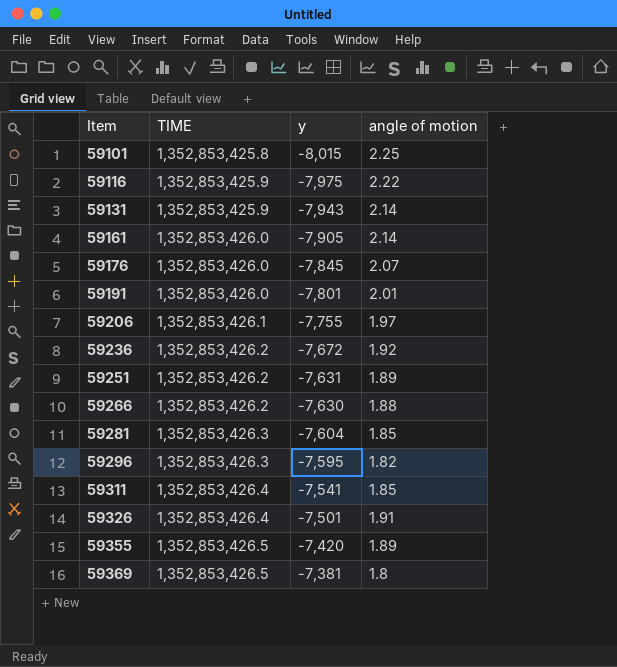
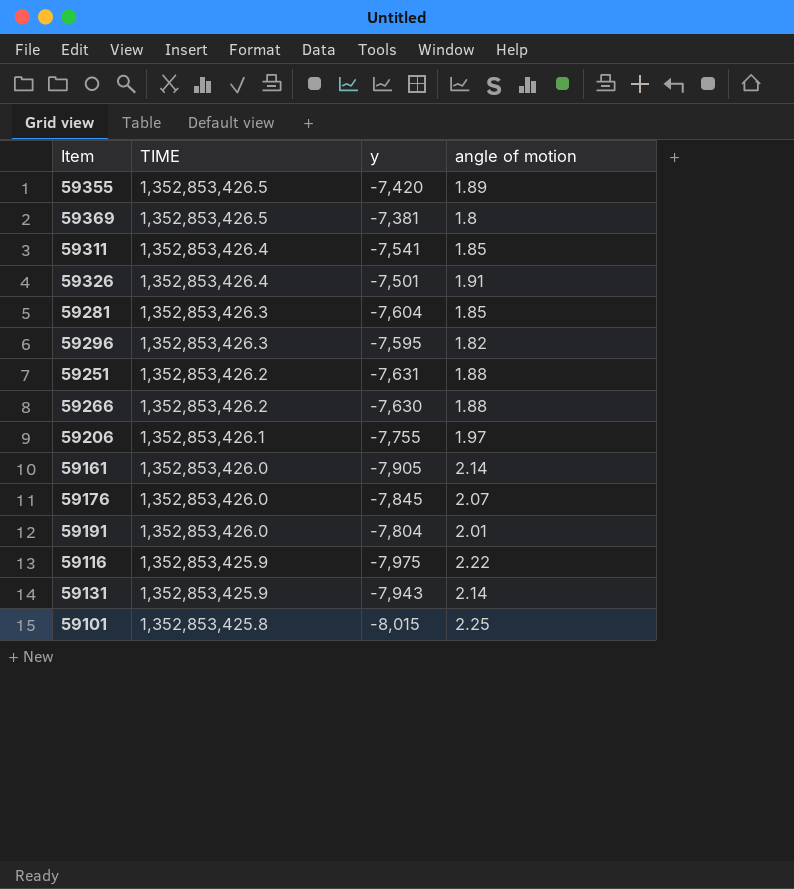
row order: Item ascending -> TIME descending
row 59236: 1,352,853,426.2 | -7,672 | 1.92 -> none
59251 | angle of motion: 1.89 -> 1.88
59191 | y: -7,801 -> -7,804

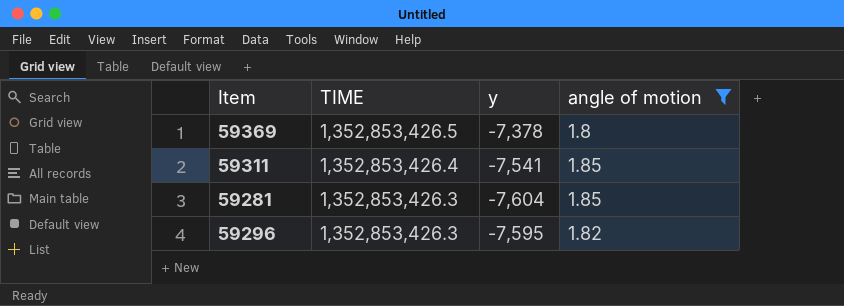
filter: none -> angle of motion <= 1.85
59369 | y: -7,381 -> -7,378

